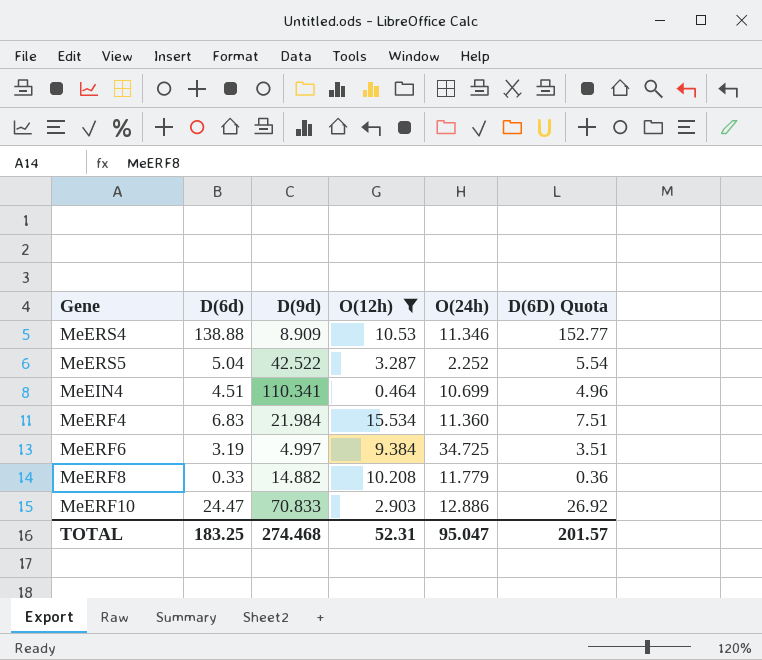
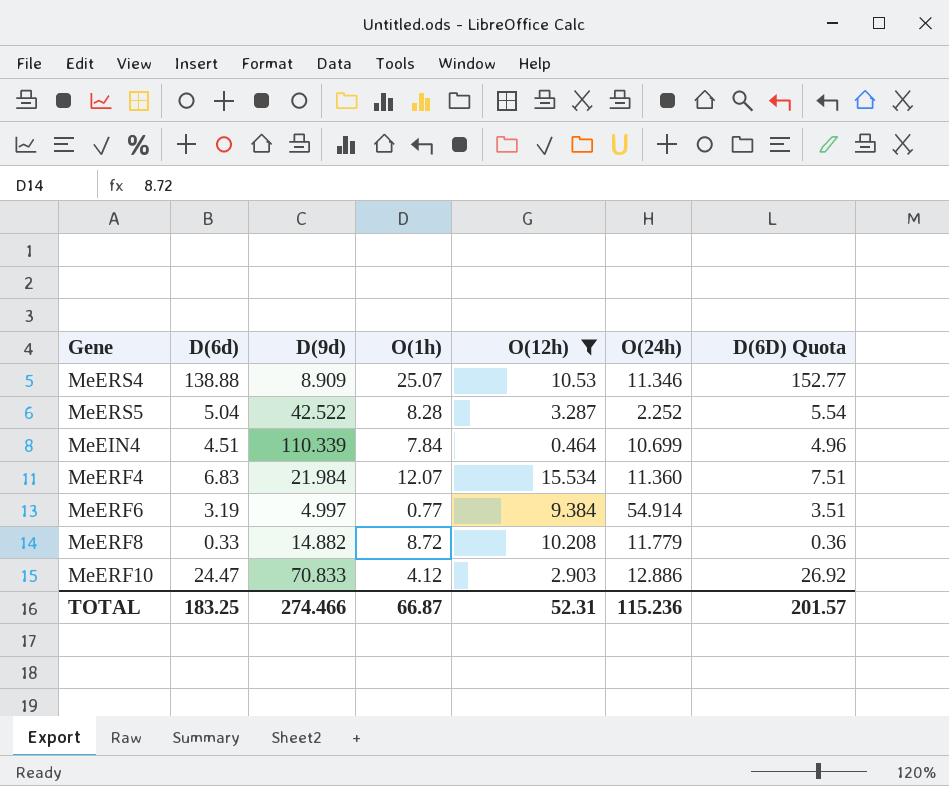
column O(1h) | position: none -> 4
MeEIN4 | D(9d): 110.341 -> 110.339
MeERF6 | O(24h): 34.725 -> 54.914
TOTAL | D(9d): 274.468 -> 274.466
TOTAL | O(24h): 95.047 -> 115.236

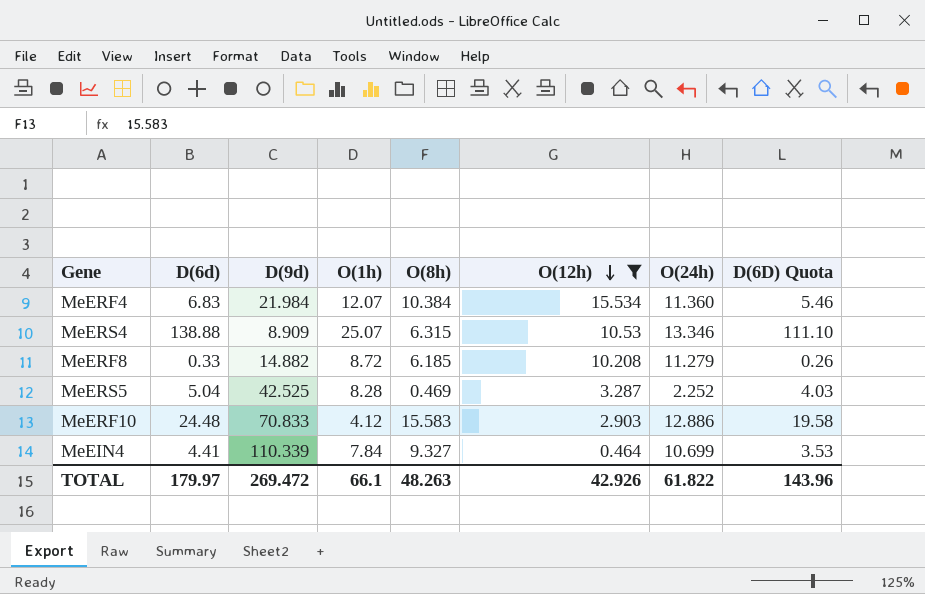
row order: none -> O(12h) descending
column O(8h) | position: none -> 5
column D(6D) Quota | formula: [D(6d)] * 1.1 -> [D(6d)] * 0.8
row MeERF6: 3.19 | 4.997 | 0.77 | 9.384 | 54.914 | 3.51 -> none
MeERS4 | O(24h): 11.346 -> 13.346
MeERF8 | O(24h): 11.779 -> 11.279
MeERS5 | D(9d): 42.522 -> 42.525
MeERF10 | D(6d): 24.47 -> 24.48
MeEIN4 | D(6d): 4.51 -> 4.41
TOTAL | D(6d): 183.25 -> 179.97
TOTAL | D(9d): 274.466 -> 269.472
TOTAL | O(1h): 66.87 -> 66.1
TOTAL | O(12h): 52.31 -> 42.926
TOTAL | O(24h): 115.236 -> 61.822
TOTAL | D(6D) Quota: 201.57 -> 143.96

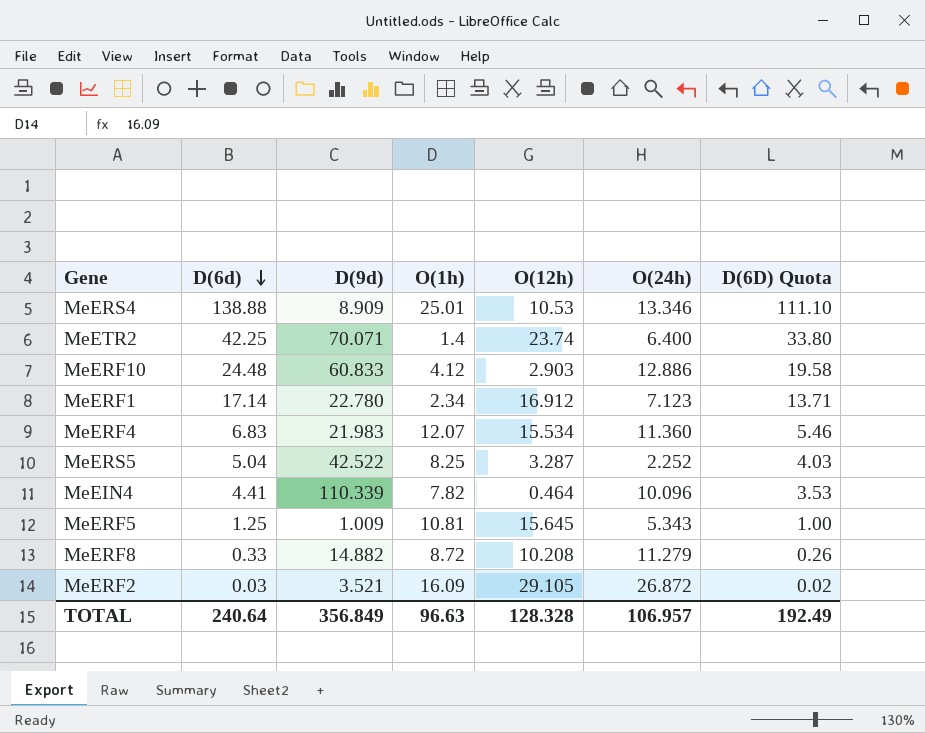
filter: O(12h) <= 15.534 -> none
row order: O(12h) descending -> D(6d) descending
column O(8h) | position: 5 -> none
MeERS4 | O(1h): 25.07 -> 25.01
MeERF10 | D(9d): 70.833 -> 60.833
MeERF4 | D(9d): 21.984 -> 21.983
MeERS5 | D(9d): 42.525 -> 42.522
MeERS5 | O(1h): 8.28 -> 8.25
MeEIN4 | O(1h): 7.84 -> 7.82
MeEIN4 | O(24h): 10.699 -> 10.096
TOTAL | D(6d): 179.97 -> 240.64
TOTAL | D(9d): 269.472 -> 356.849
TOTAL | O(1h): 66.1 -> 96.63
TOTAL | O(12h): 42.926 -> 128.328
TOTAL | O(24h): 61.822 -> 106.957
TOTAL | D(6D) Quota: 143.96 -> 192.49

